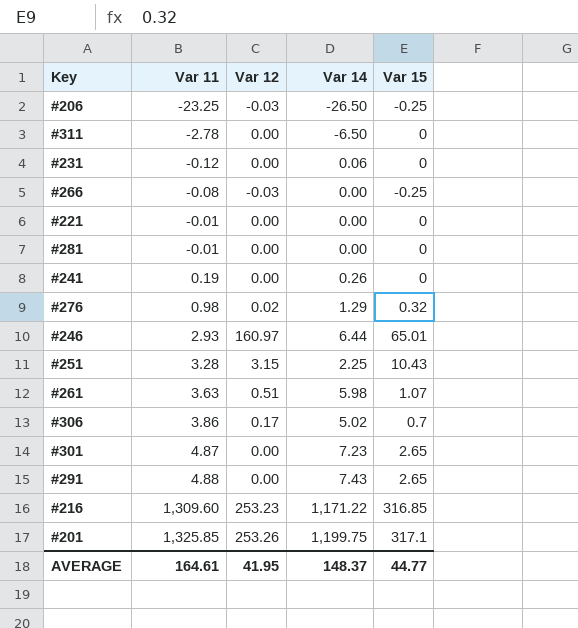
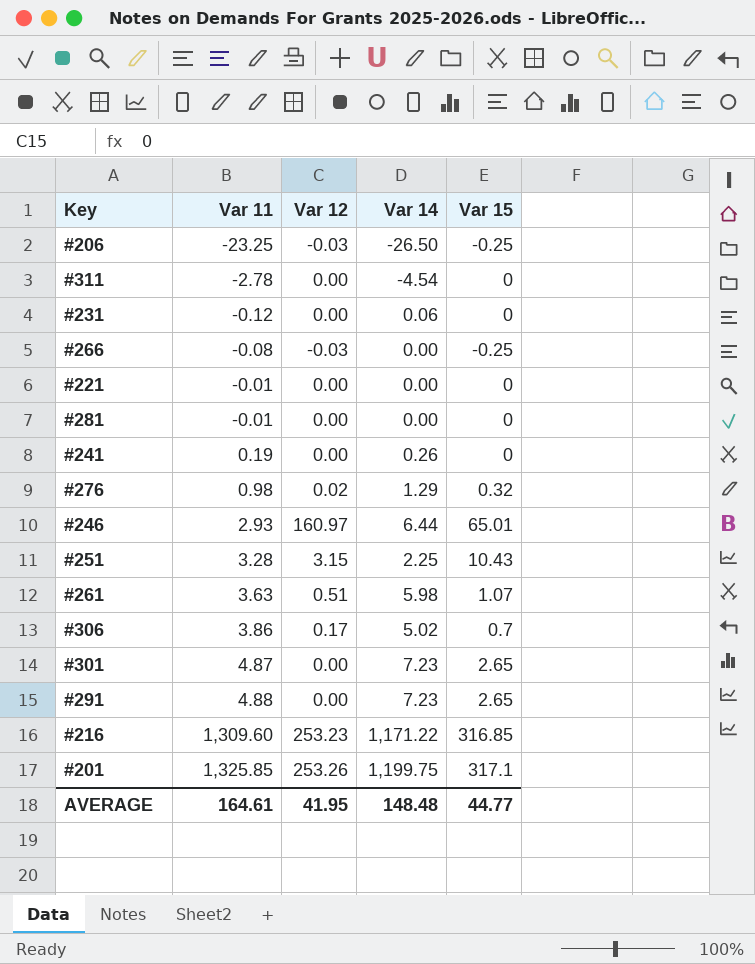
#311 | Var 14: -6.50 -> -4.54
#291 | Var 14: 7.43 -> 7.23
AVERAGE | Var 14: 148.37 -> 148.48

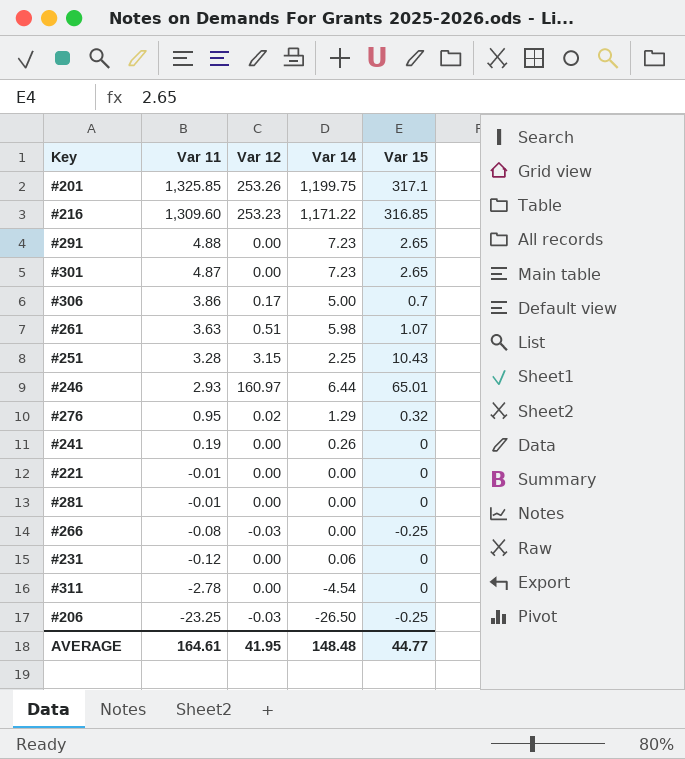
row order: Var 11 ascending -> Var 11 descending
#306 | Var 14: 5.02 -> 5.00
#276 | Var 11: 0.98 -> 0.95

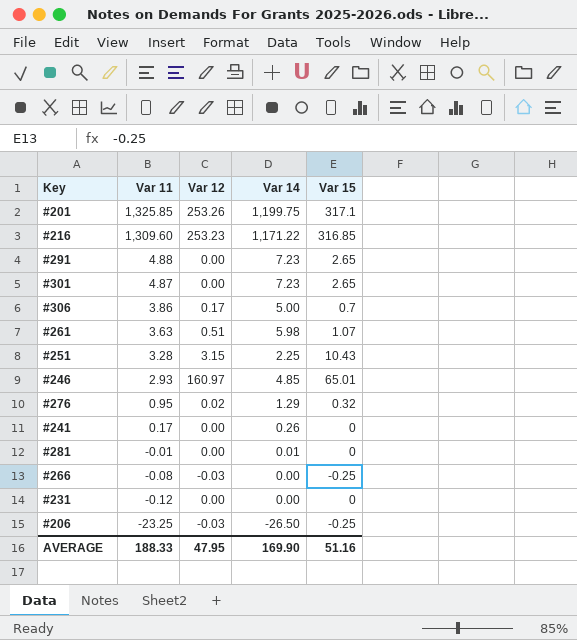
row #221: -0.01 | 0.00 | 0.00 | 0 -> none
row #311: -2.78 | 0.00 | -4.54 | 0 -> none
#246 | Var 14: 6.44 -> 4.85
#241 | Var 11: 0.19 -> 0.17
#281 | Var 14: 0.00 -> 0.01
#231 | Var 14: 0.06 -> 0.00
AVERAGE | Var 11: 164.61 -> 188.33
AVERAGE | Var 12: 41.95 -> 47.95
AVERAGE | Var 14: 148.48 -> 169.90
AVERAGE | Var 15: 44.77 -> 51.16

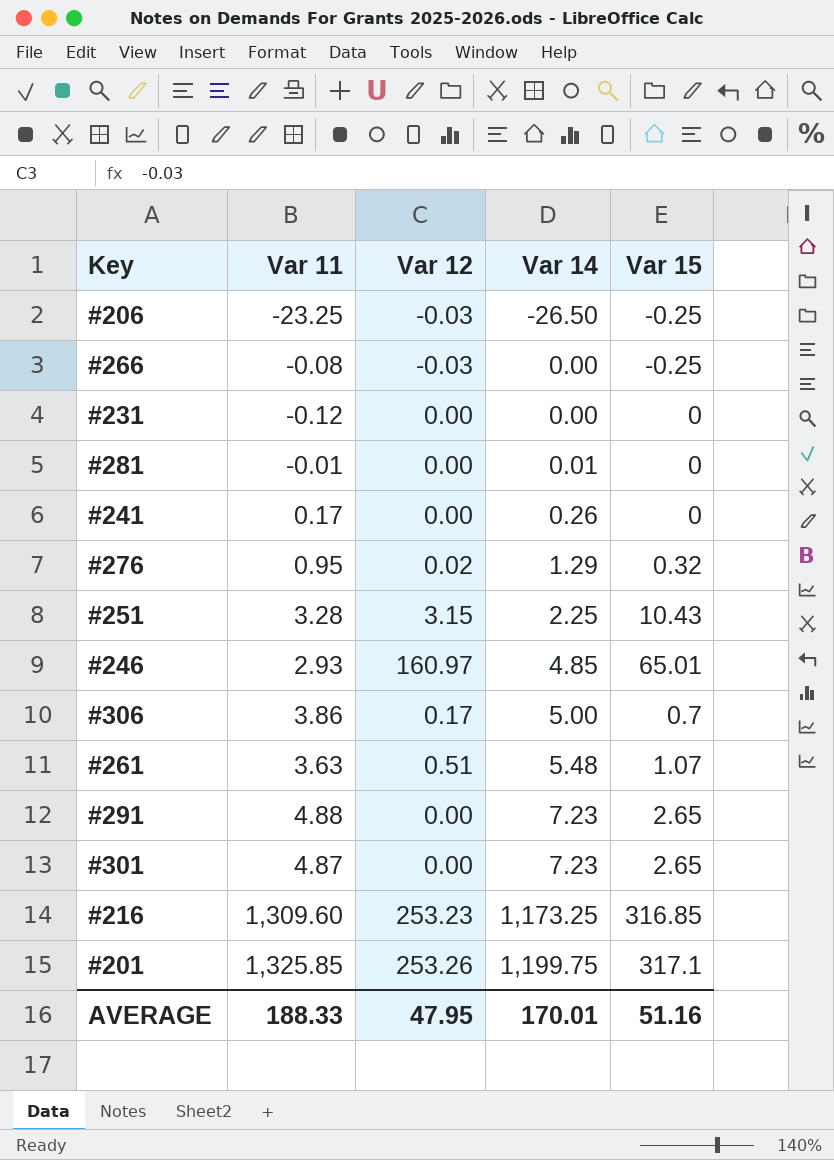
row order: Var 11 descending -> Var 14 ascending
#261 | Var 14: 5.98 -> 5.48
#216 | Var 14: 1,171.22 -> 1,173.25
AVERAGE | Var 14: 169.90 -> 170.01

